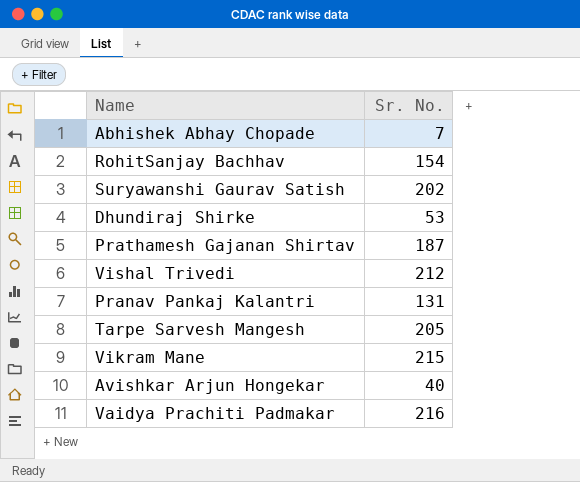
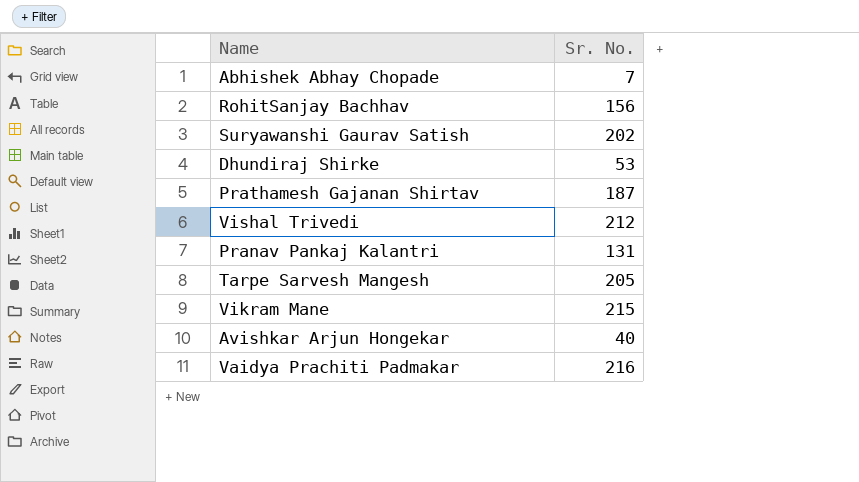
RohitSanjay Bachhav | Sr. No.: 154 -> 156

